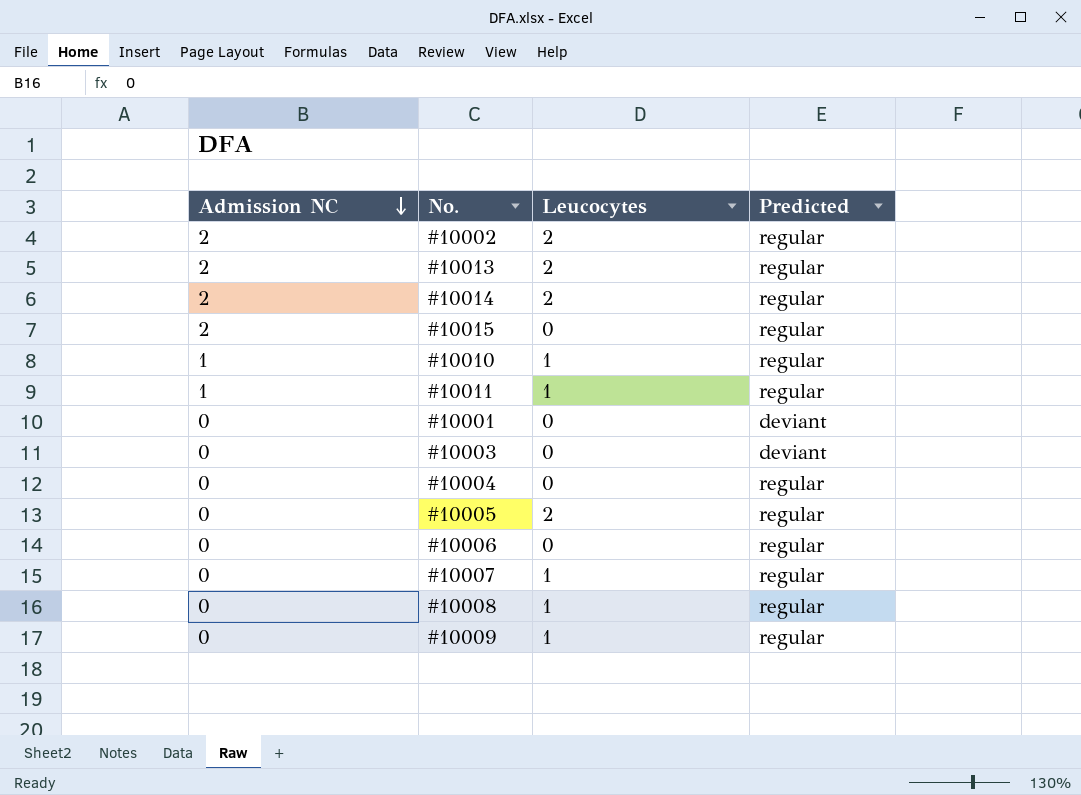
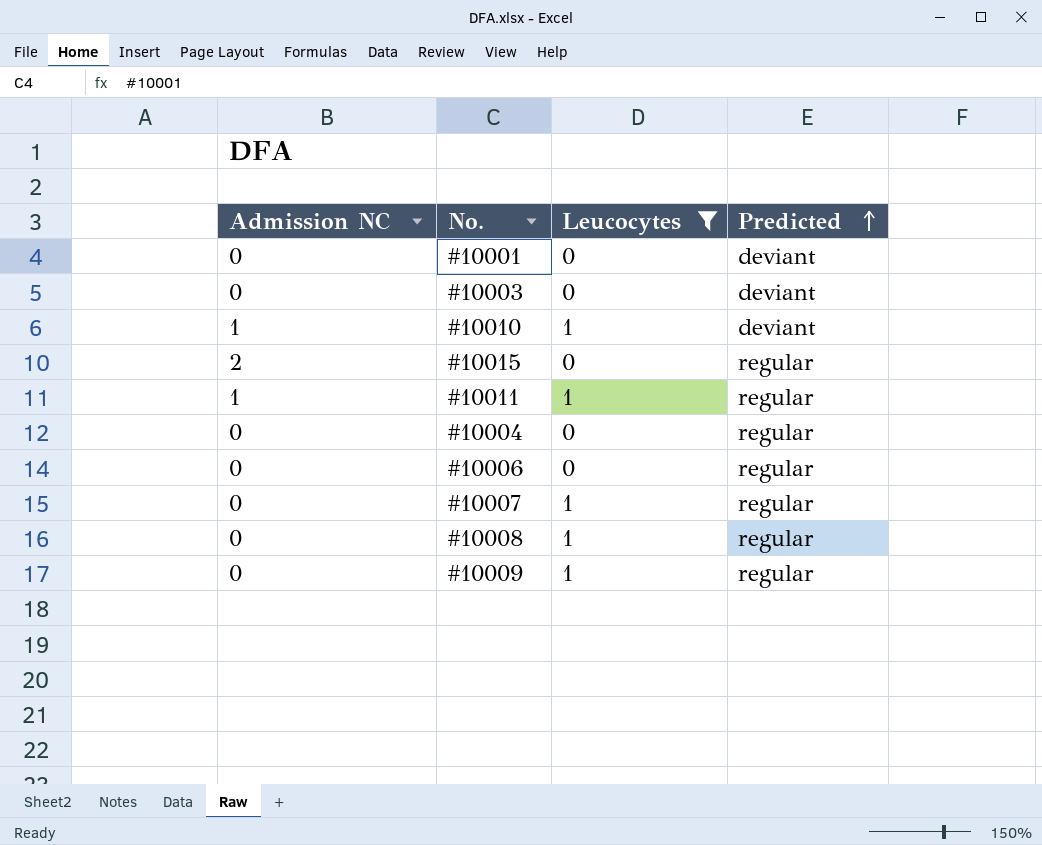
filter: none -> Leucocytes != 2
row order: Admission NC descending -> Predicted ascending
#10010 | Predicted: regular -> deviant

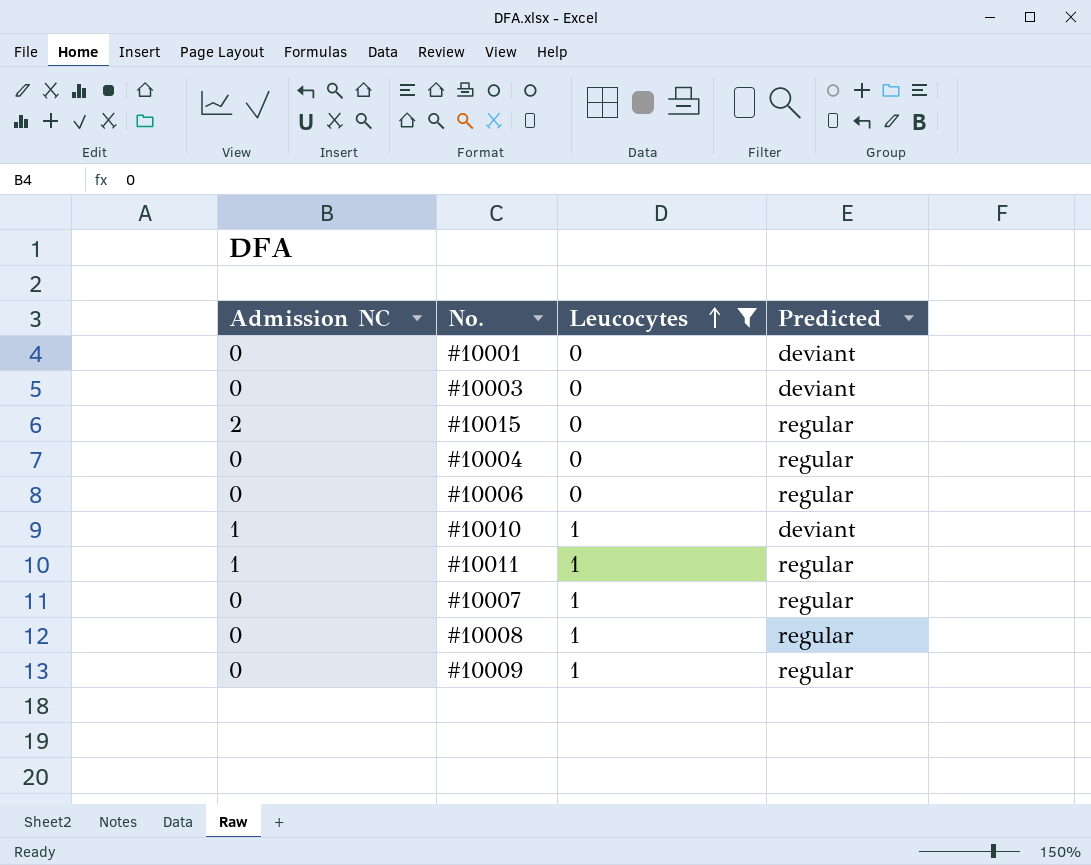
row order: Predicted ascending -> Leucocytes ascending

